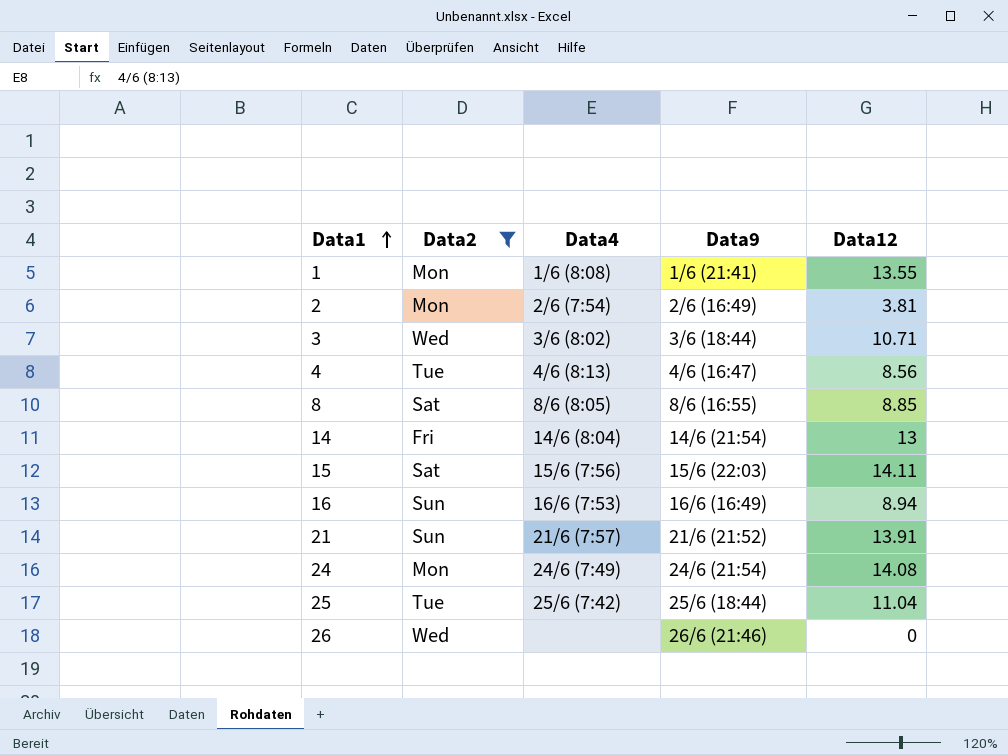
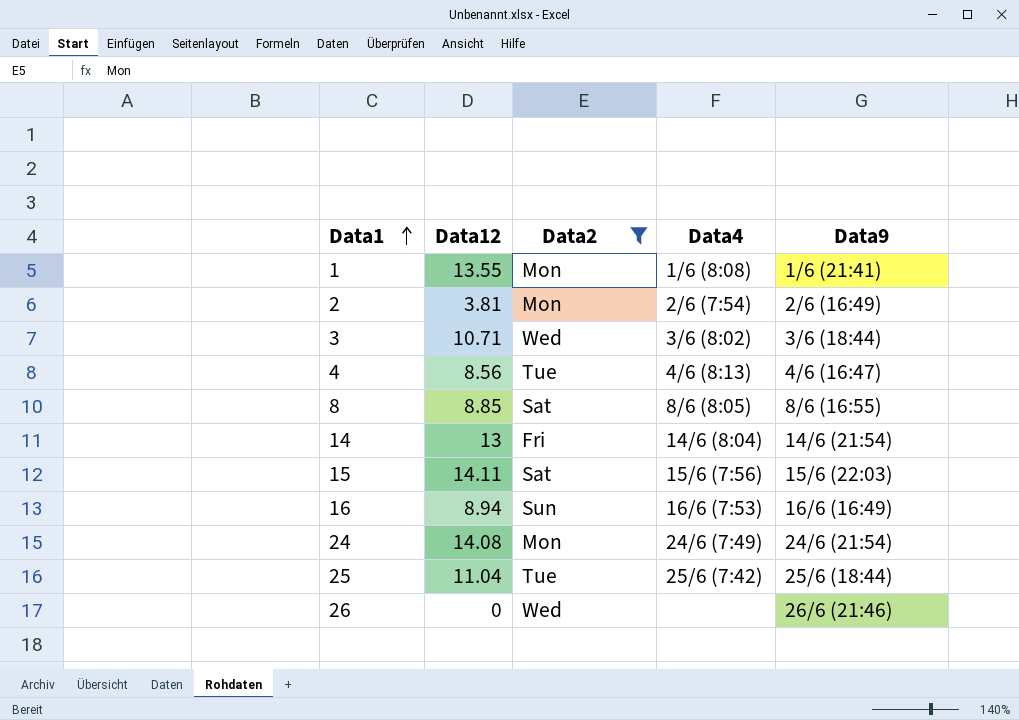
column Data12 | position: 5 -> 2
row 21: Sun | 21/6 (7:57) | 21/6 (21:52) | 13.91 -> none

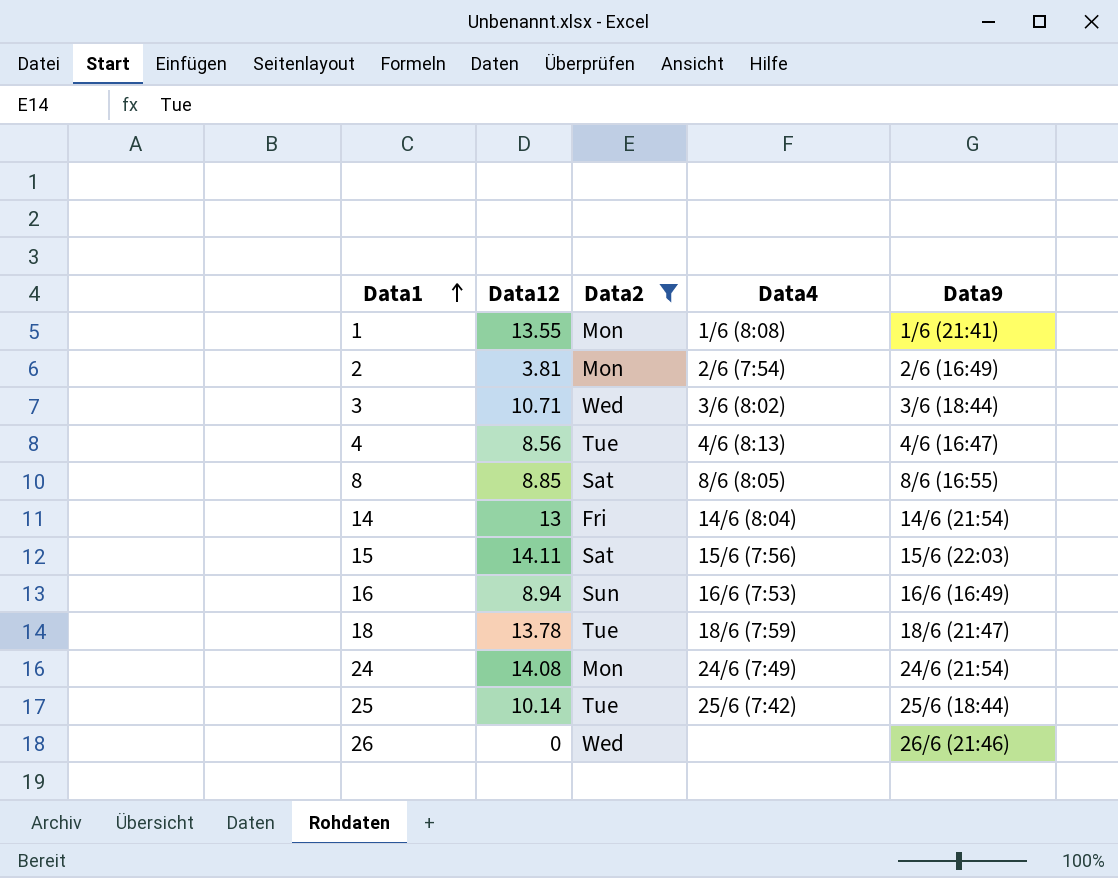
row 18: none -> 13.78 | Tue | 18/6 (7:59) | 18/6 (21:47)
25 | Data12: 11.04 -> 10.14

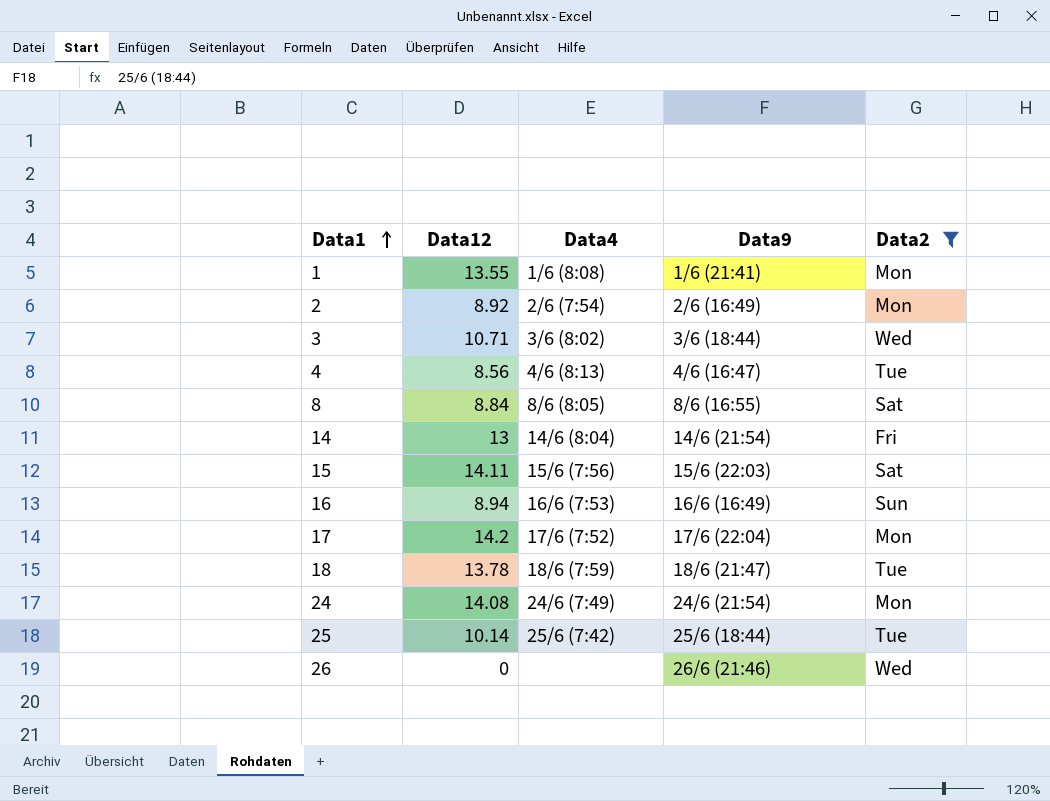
column Data2 | position: 3 -> 5
2 | Data12: 3.81 -> 8.92
8 | Data12: 8.85 -> 8.84
row 17: none -> 14.2 | 17/6 (7:52) | 17/6 (22:04) | Mon

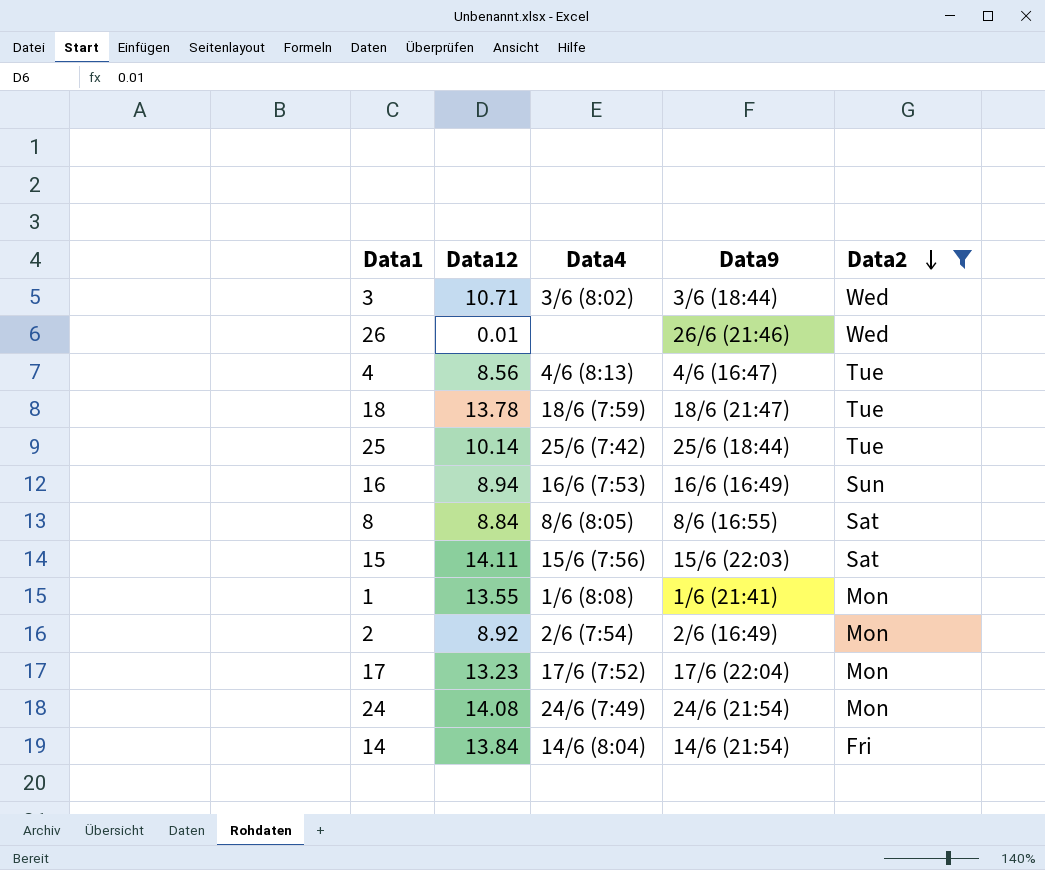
row order: Data1 ascending -> Data2 descending
26 | Data12: 0 -> 0.01
17 | Data12: 14.2 -> 13.23
14 | Data12: 13 -> 13.84

